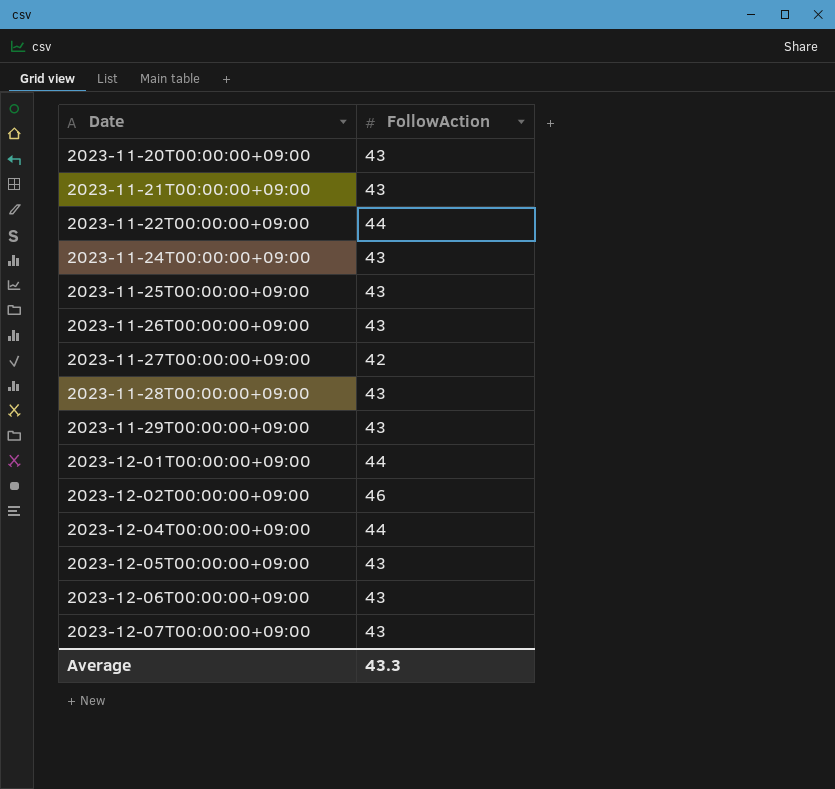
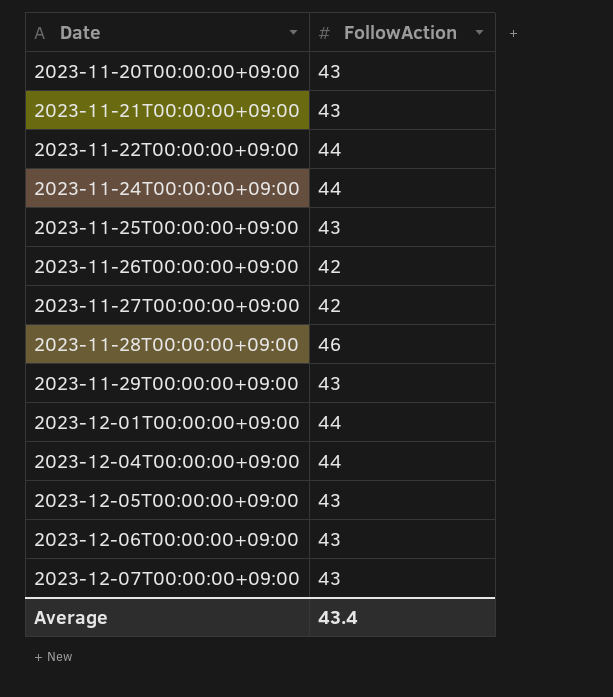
row 2023-12-02T00:00:00+09:00: 46 -> none
2023-11-24T00:00:00+09:00 | FollowAction: 43 -> 44
2023-11-26T00:00:00+09:00 | FollowAction: 43 -> 42
2023-11-28T00:00:00+09:00 | FollowAction: 43 -> 46
Average | FollowAction: 43.3 -> 43.4

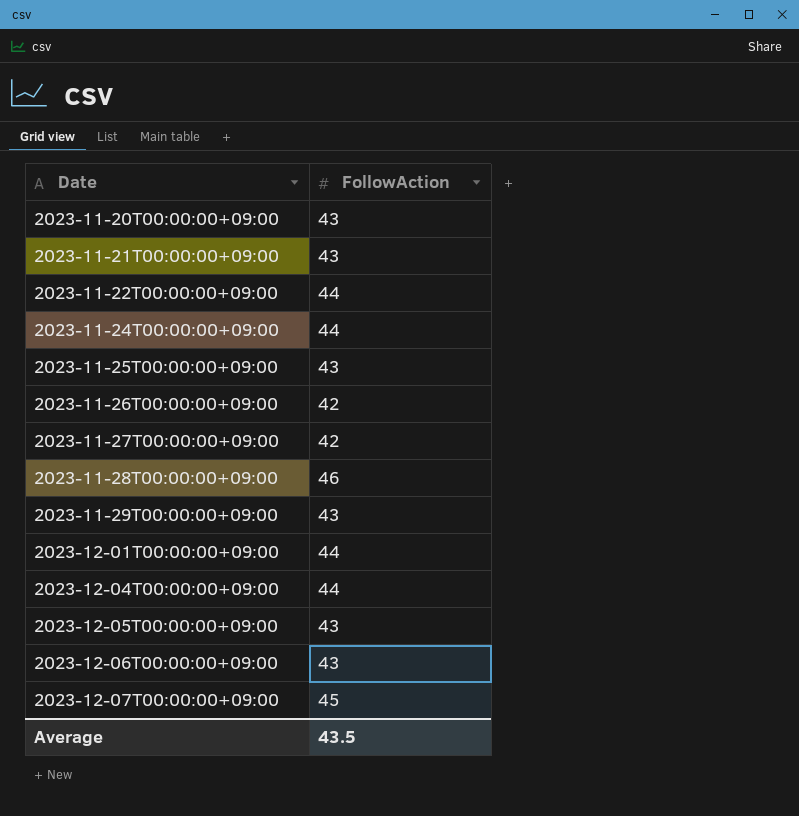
2023-12-07T00:00:00+09:00 | FollowAction: 43 -> 45
Average | FollowAction: 43.4 -> 43.5

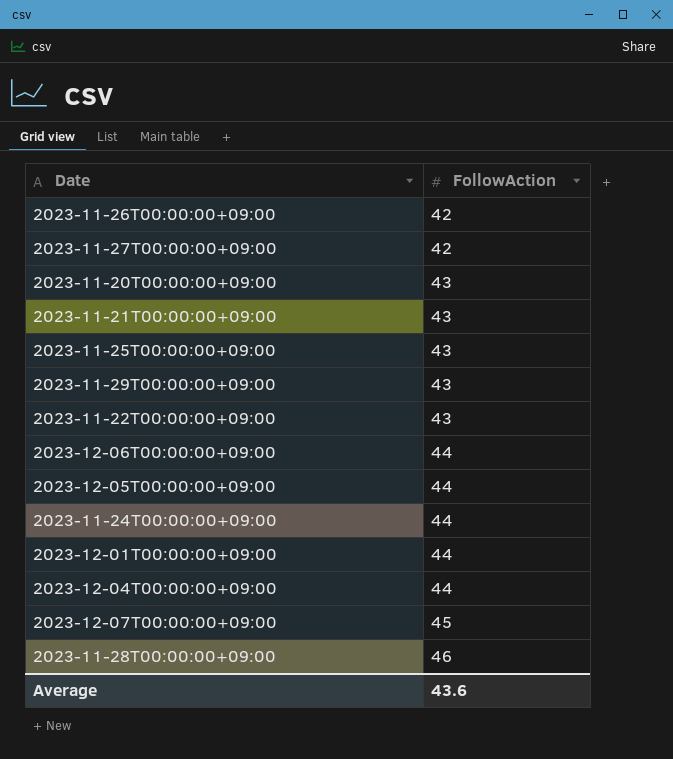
row order: Date ascending -> FollowAction ascending
2023-11-22T00:00:00+09:00 | FollowAction: 44 -> 43
2023-12-06T00:00:00+09:00 | FollowAction: 43 -> 44
2023-12-05T00:00:00+09:00 | FollowAction: 43 -> 44
Average | FollowAction: 43.5 -> 43.6

